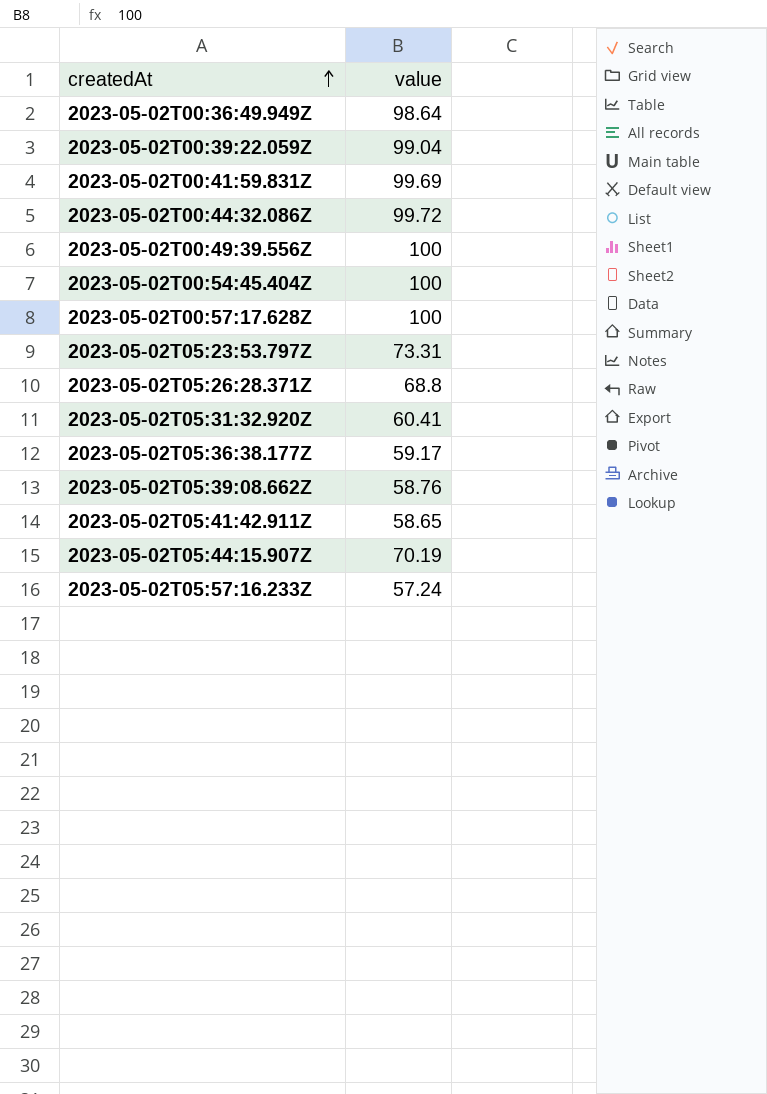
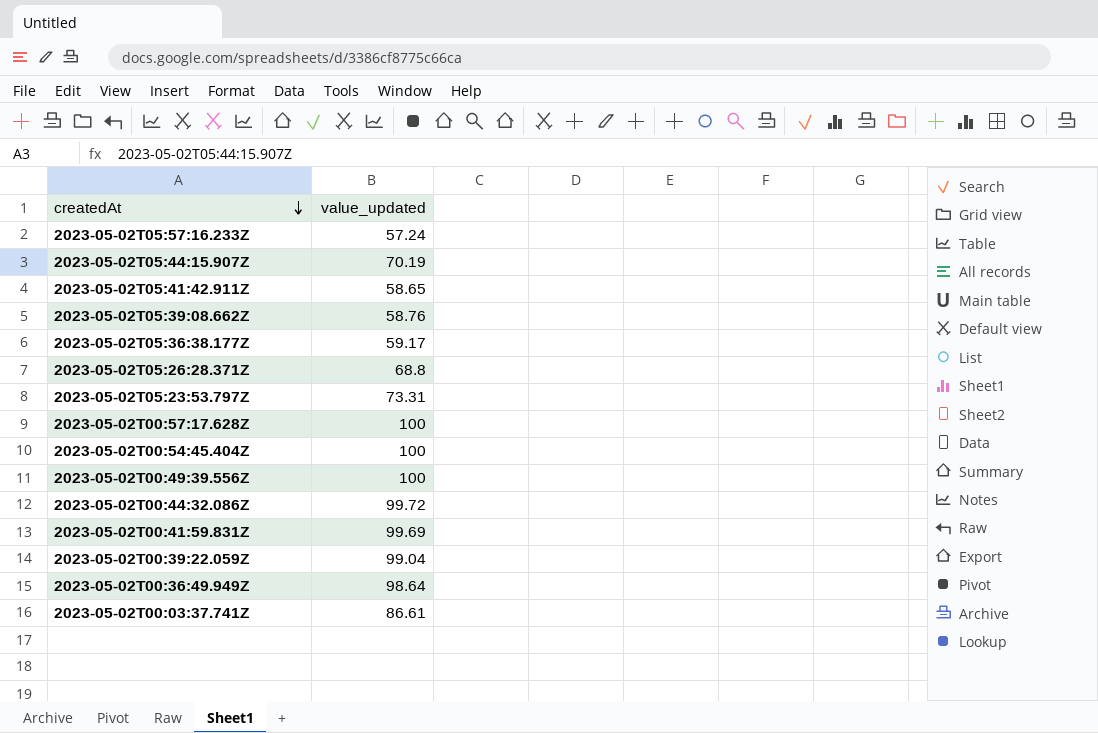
row order: createdAt ascending -> createdAt descending
column name: value -> value_updated
row 2023-05-02T05:31:32.920Z: 60.41 -> none
row 2023-05-02T00:03:37.741Z: none -> 86.61

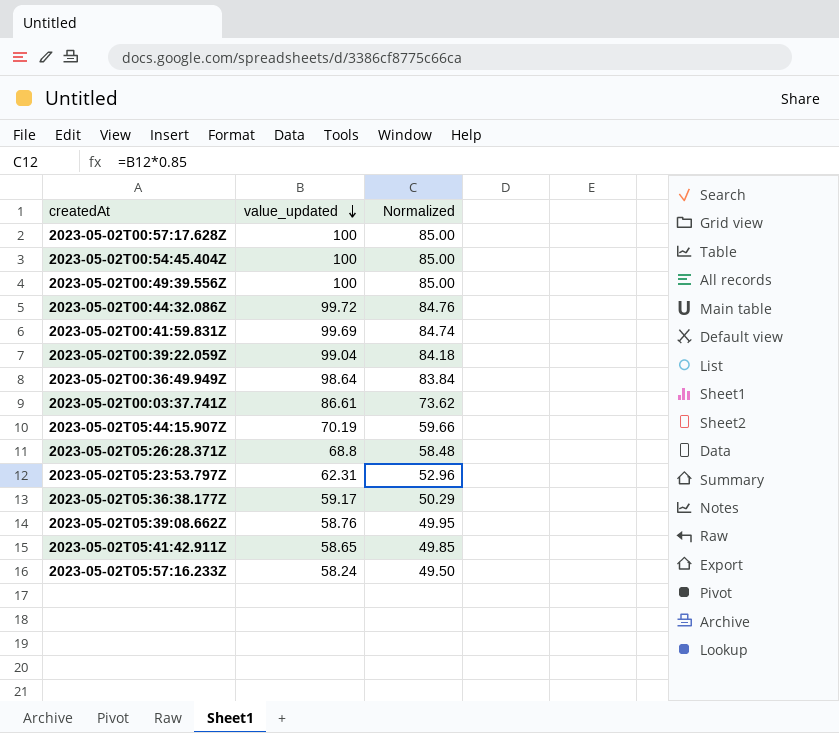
row order: createdAt descending -> value_updated descending
column Normalized | formula: none -> [value_updated] * 0.85
2023-05-02T05:23:53.797Z | value_updated: 73.31 -> 62.31
2023-05-02T05:57:16.233Z | value_updated: 57.24 -> 58.24

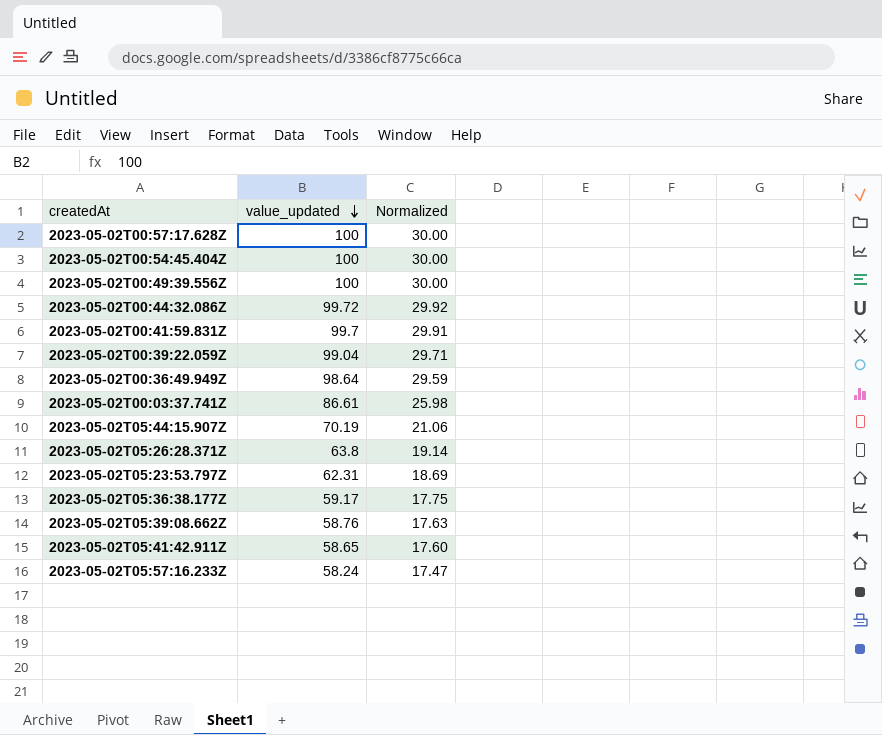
column Normalized | formula: [value_updated] * 0.85 -> [value_updated] * 0.3
2023-05-02T00:41:59.831Z | value_updated: 99.69 -> 99.7
2023-05-02T05:26:28.371Z | value_updated: 68.8 -> 63.8

